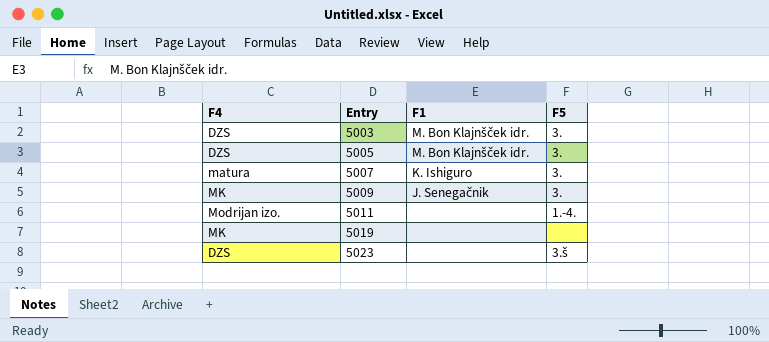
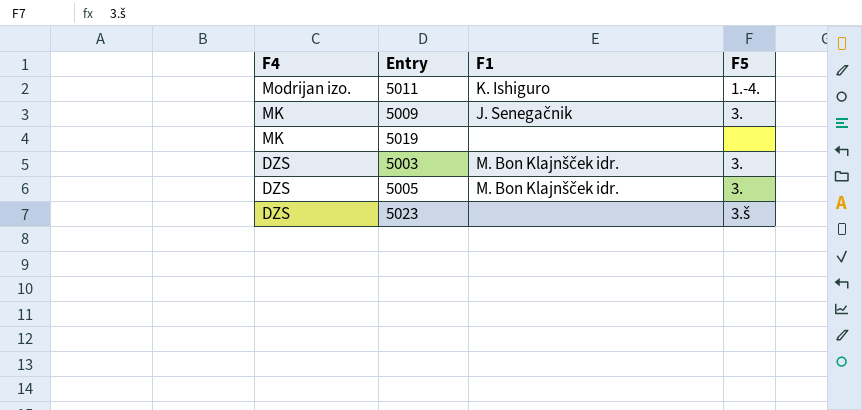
row order: Entry ascending -> F4 descending
row 5007: matura | K. Ishiguro | 3. -> none
5011 | F1: none -> K. Ishiguro

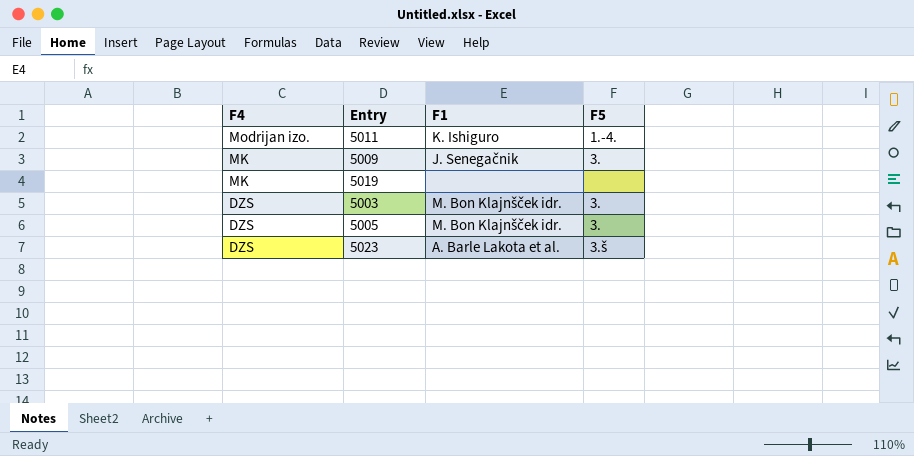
5023 | F1: none -> A. Barle Lakota et al.

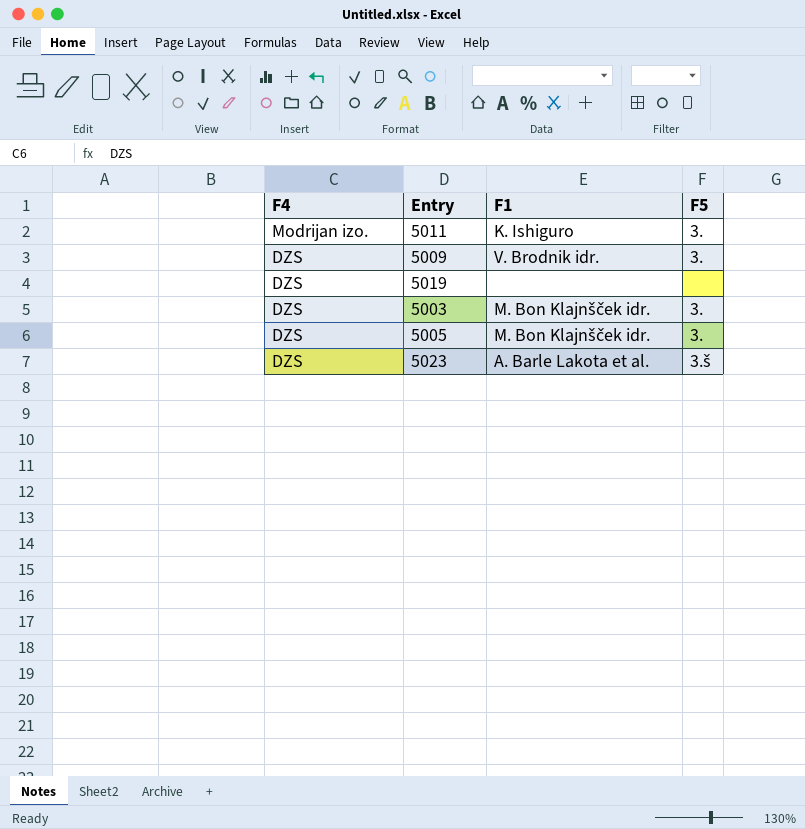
5011 | F5: 1.-4. -> 3.
5009 | F4: MK -> DZS
5009 | F1: J. Senegačnik -> V. Brodnik idr.
5019 | F4: MK -> DZS

